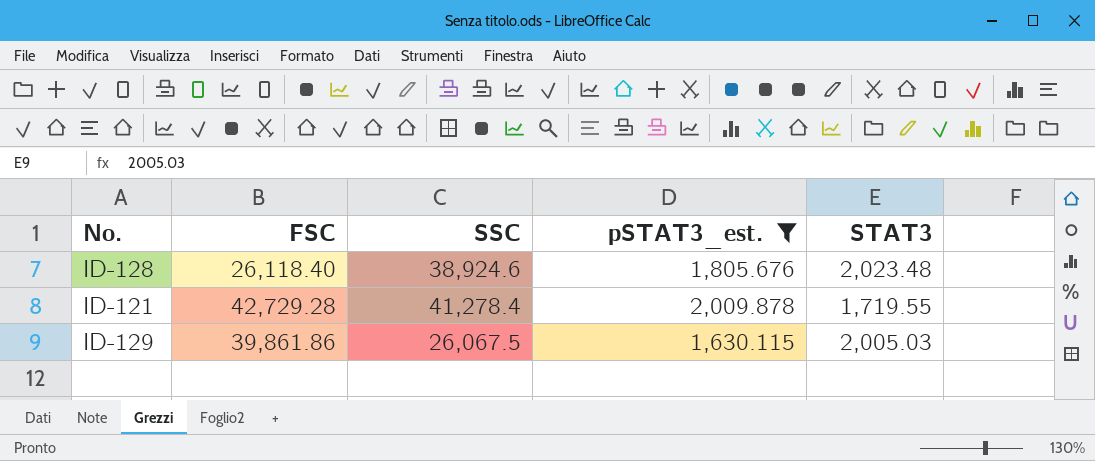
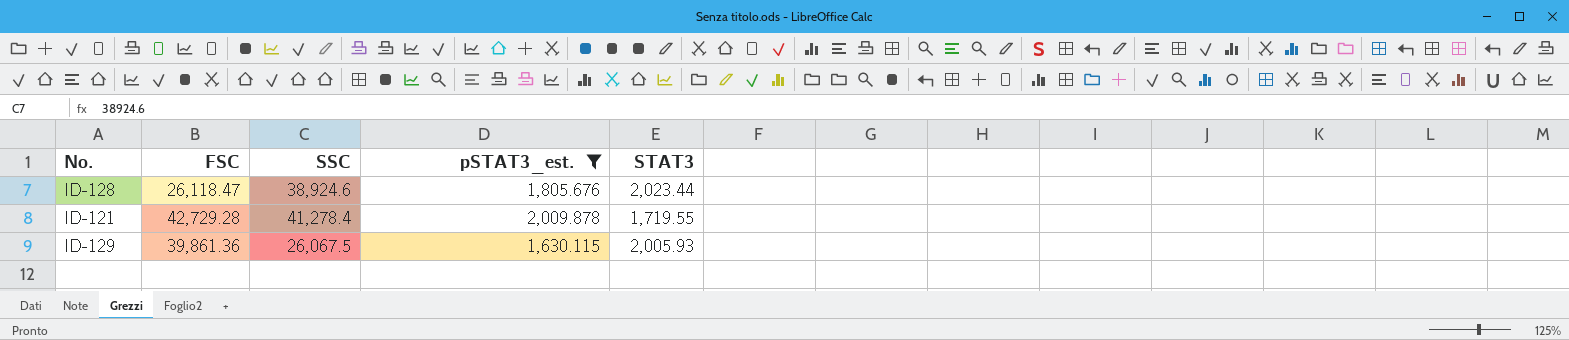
ID-128 | FSC: 26,118.40 -> 26,118.47
ID-128 | STAT3: 2,023.48 -> 2,023.44
ID-129 | FSC: 39,861.86 -> 39,861.36
ID-129 | STAT3: 2,005.03 -> 2,005.93

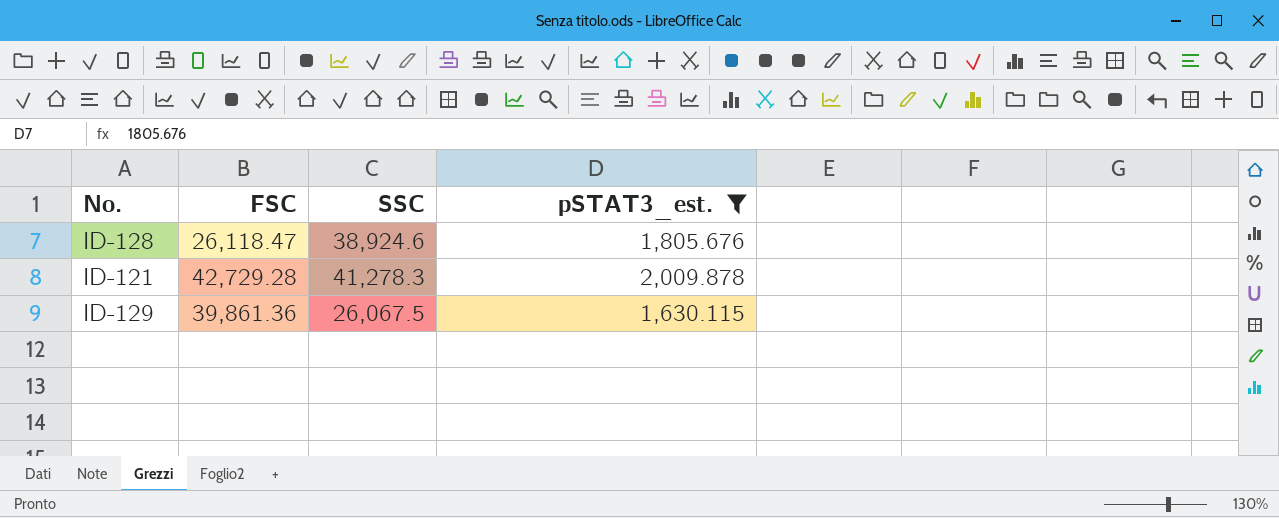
column STAT3 | position: 5 -> none
ID-121 | SSC: 41,278.4 -> 41,278.3

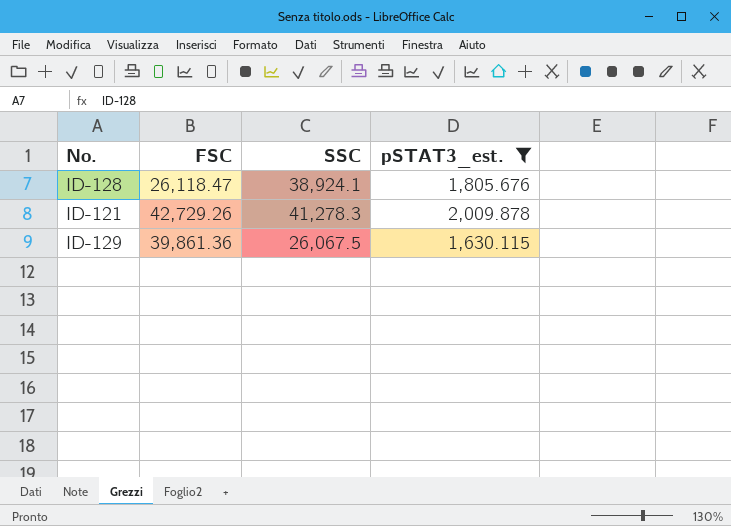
ID-128 | SSC: 38,924.6 -> 38,924.1
ID-121 | FSC: 42,729.28 -> 42,729.26

